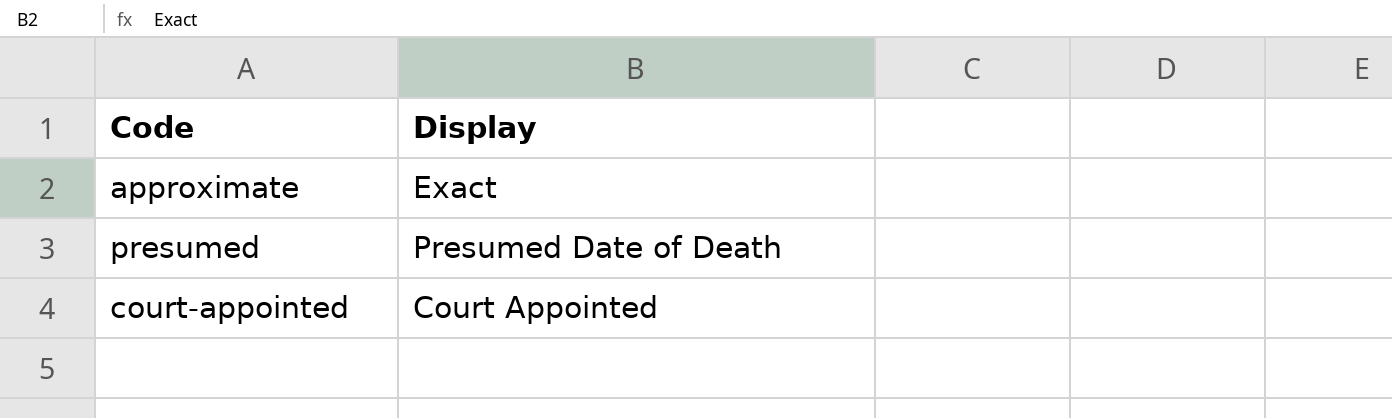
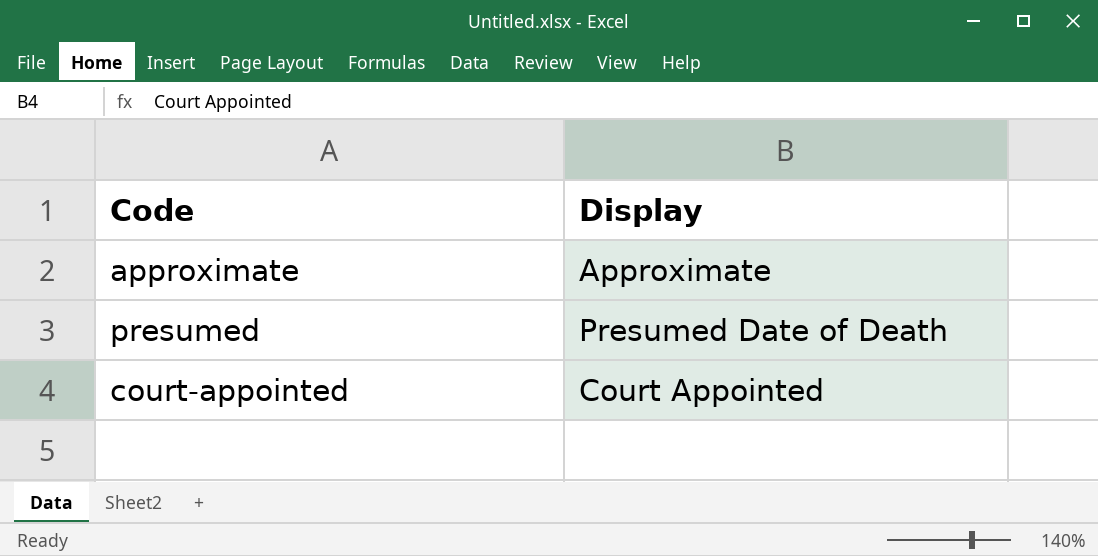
approximate | Display: Exact -> Approximate

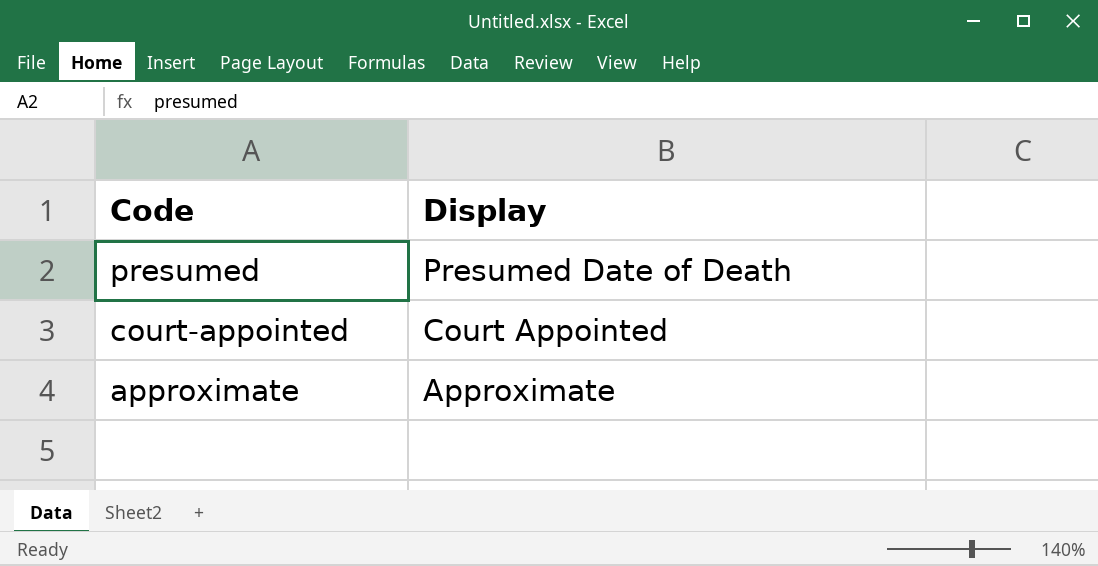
row order: none -> Code descending

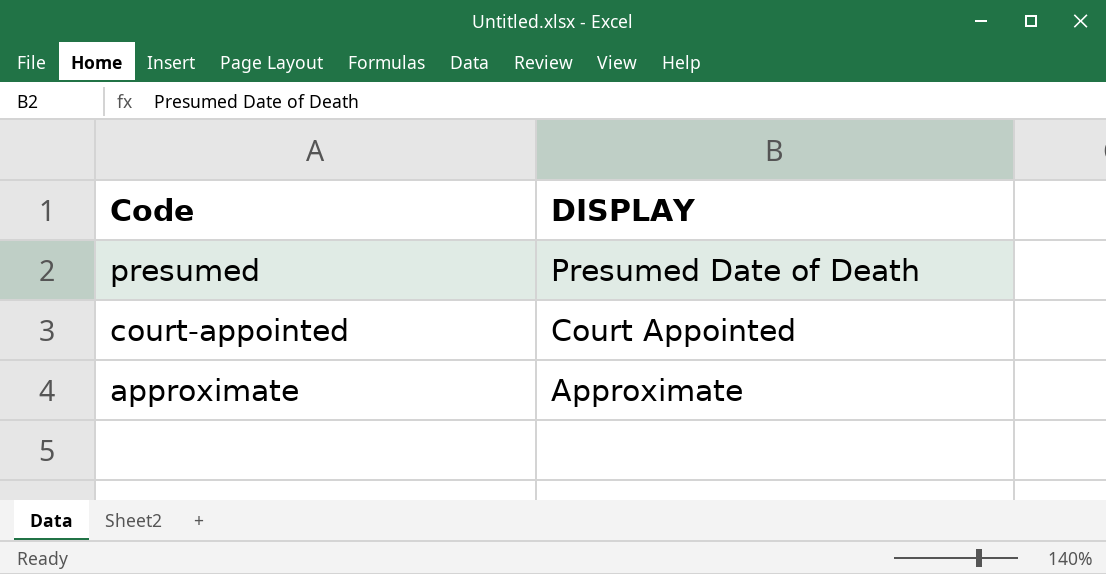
column name: Display -> DISPLAY

